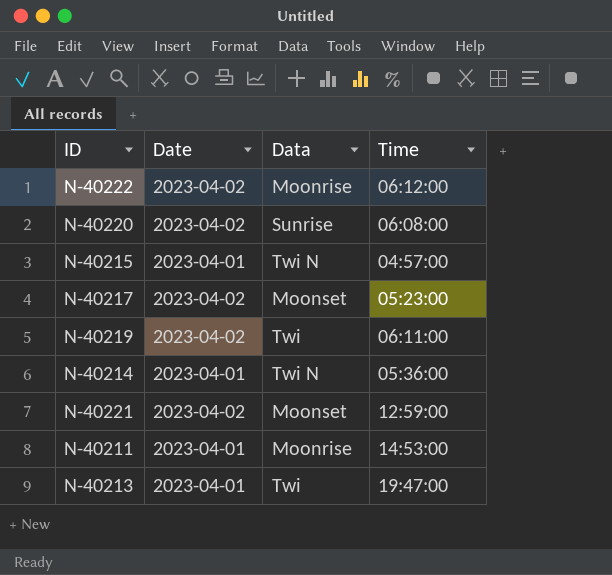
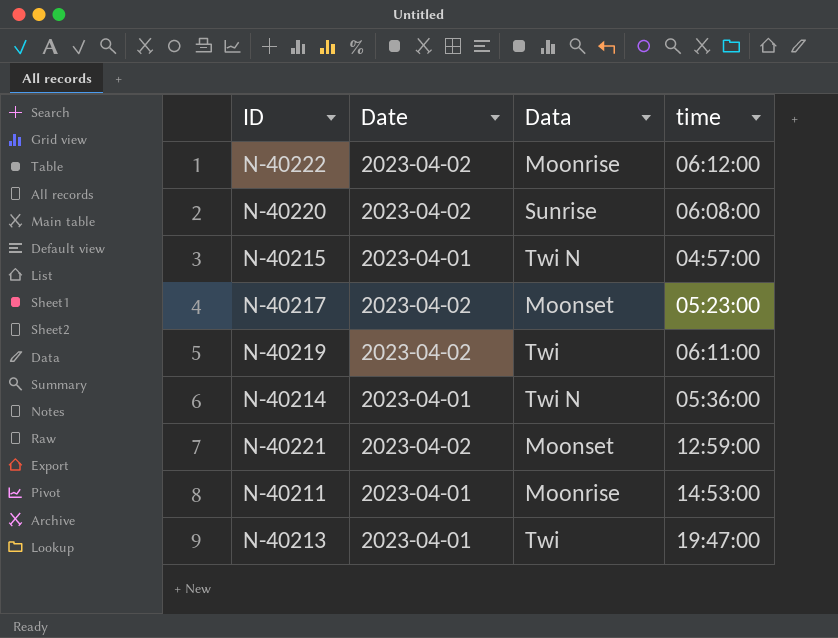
column name: Time -> time

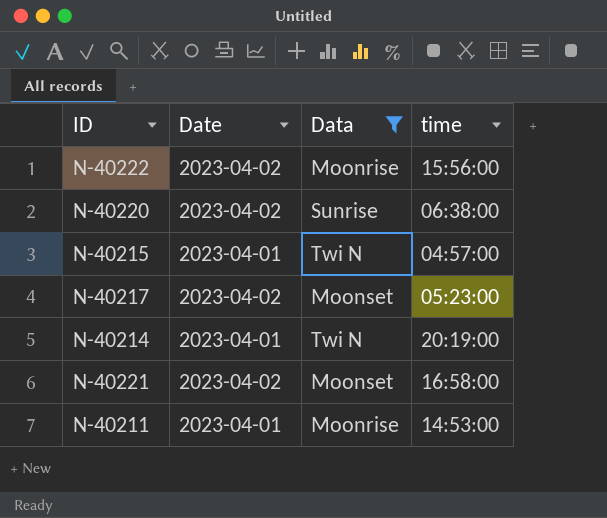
filter: none -> Data != Twi
N-40222 | time: 06:12:00 -> 15:56:00
N-40220 | time: 06:08:00 -> 06:38:00
N-40214 | time: 05:36:00 -> 20:19:00
N-40221 | time: 12:59:00 -> 16:58:00

